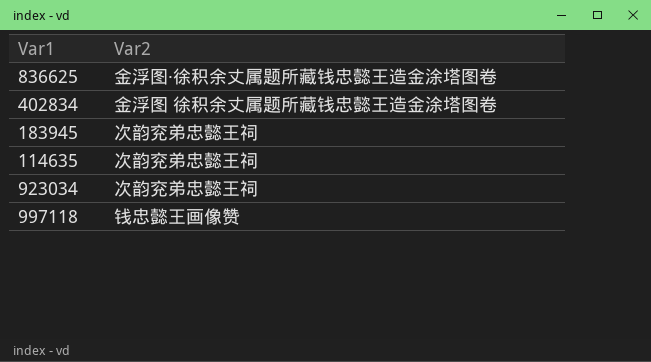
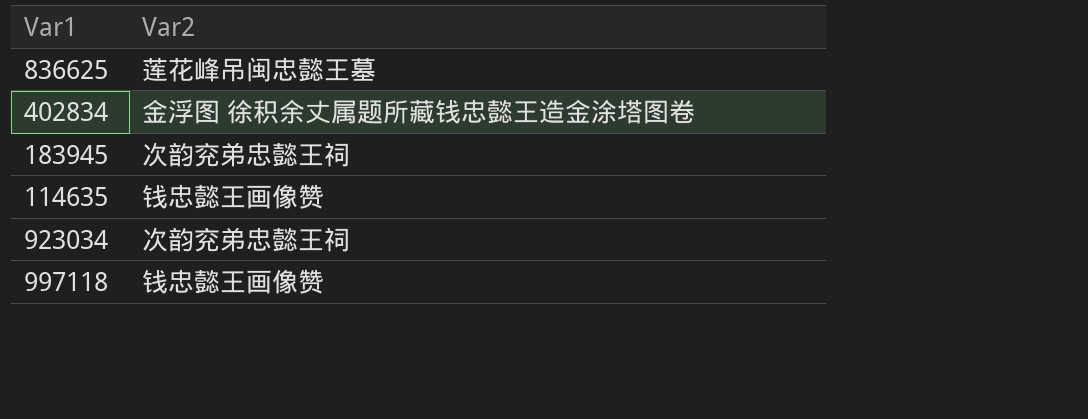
836625 | Var2: 金浮图·徐积余丈属题所藏钱忠懿王造金涂塔图卷 -> 莲花峰吊闽忠懿王墓
114635 | Var2: 次韵兖弟忠懿王祠 -> 钱忠懿王画像赞

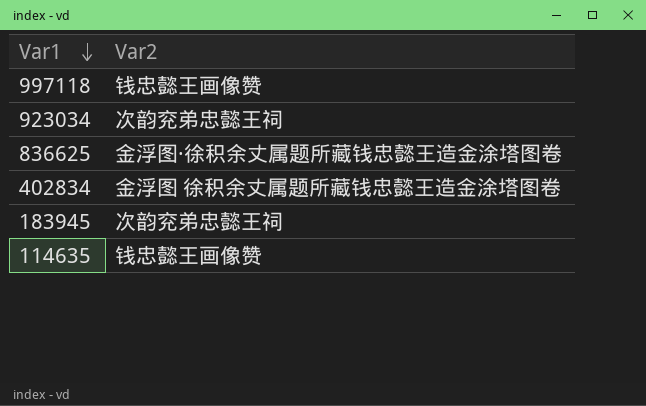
row order: none -> Var1 descending
836625 | Var2: 莲花峰吊闽忠懿王墓 -> 金浮图·徐积余丈属题所藏钱忠懿王造金涂塔图卷

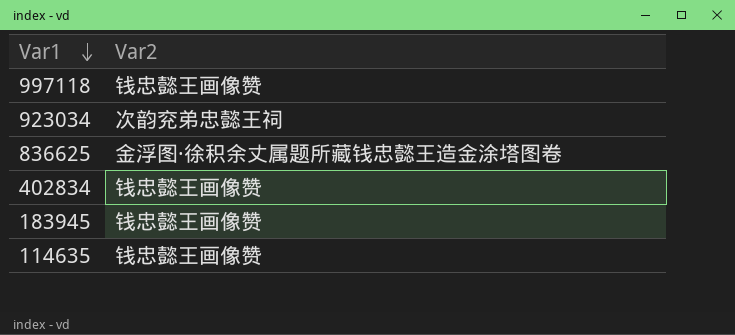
402834 | Var2: 金浮图 徐积余丈属题所藏钱忠懿王造金涂塔图卷 -> 钱忠懿王画像赞
183945 | Var2: 次韵兖弟忠懿王祠 -> 钱忠懿王画像赞

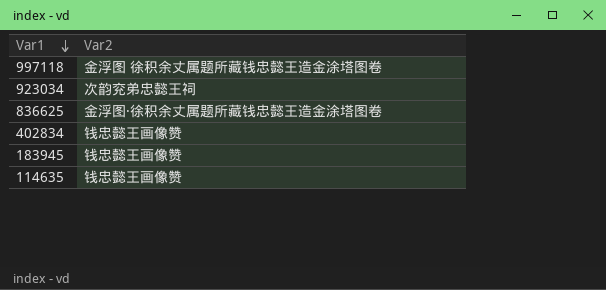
997118 | Var2: 钱忠懿王画像赞 -> 金浮图 徐积余丈属题所藏钱忠懿王造金涂塔图卷

